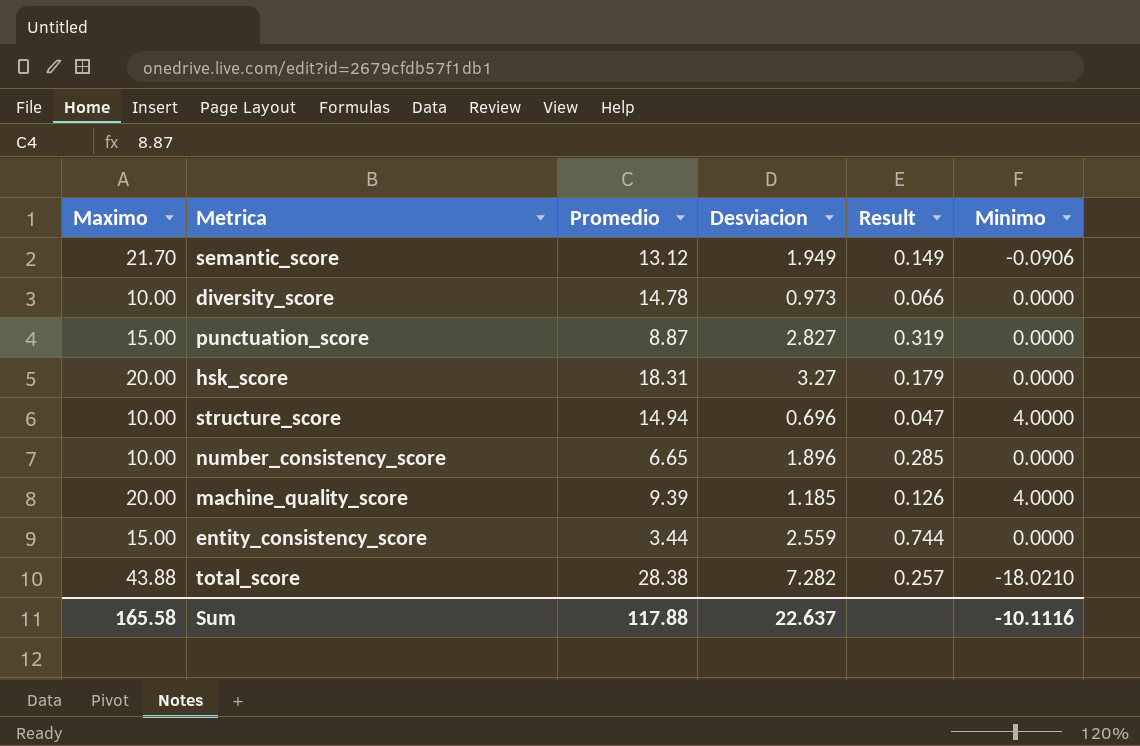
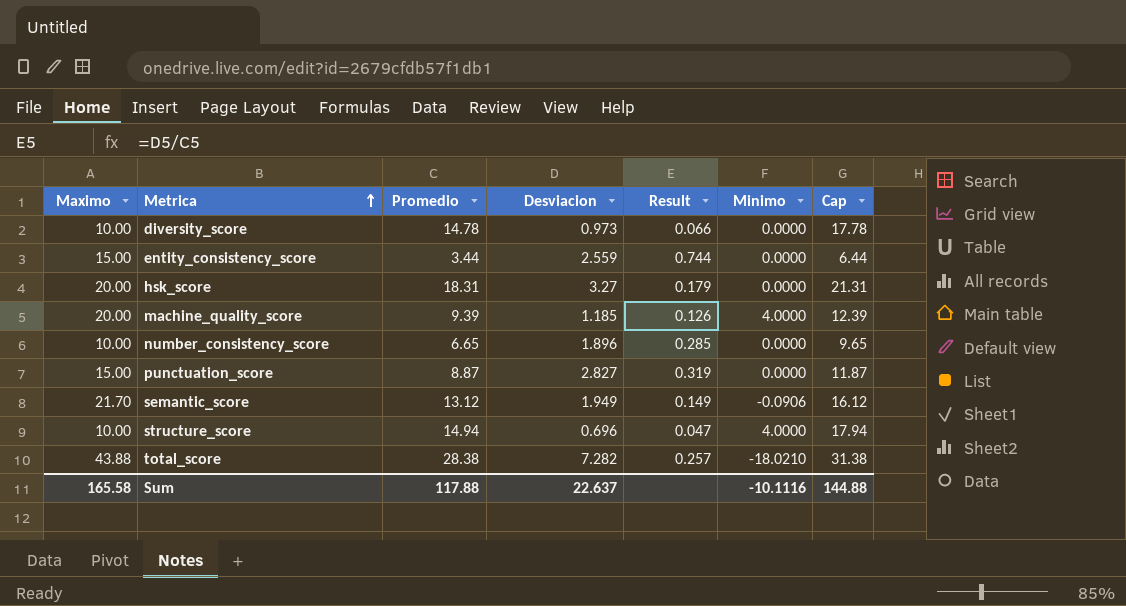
row order: none -> Metrica ascending
column Cap | formula: none -> [Promedio] + 3

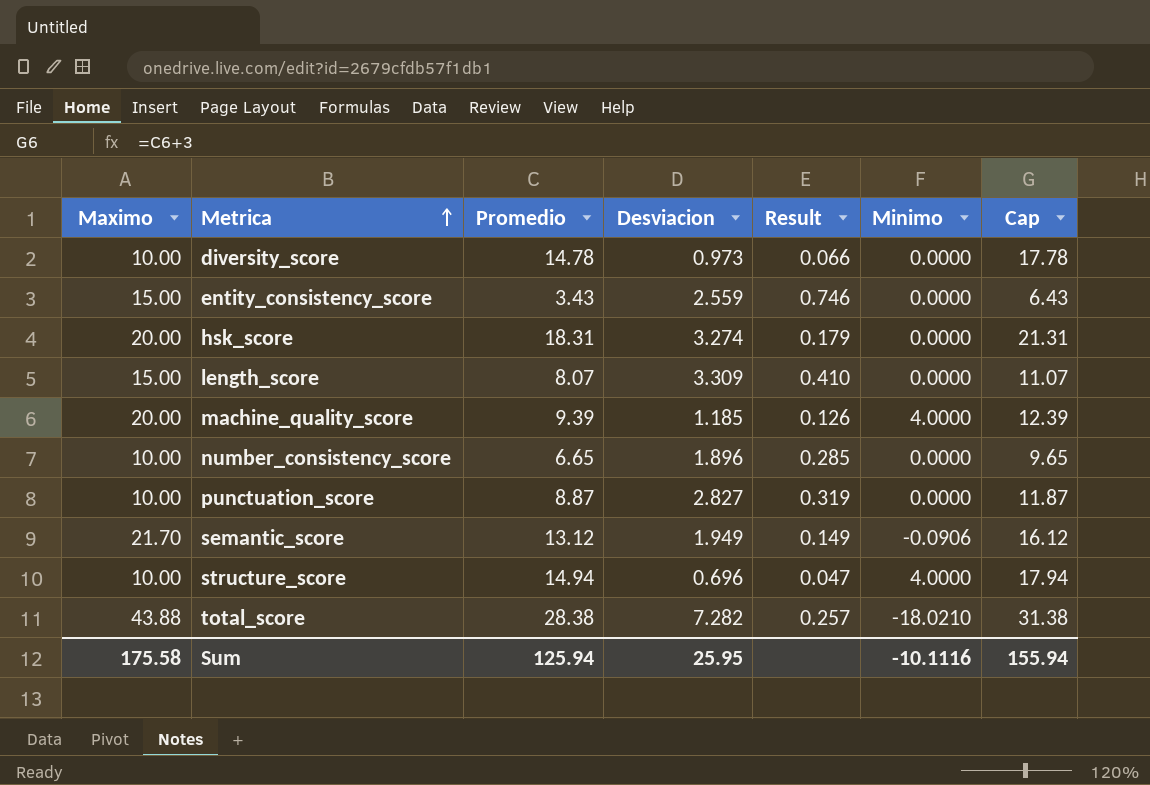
entity_consistency_score | Promedio: 3.44 -> 3.43
entity_consistency_score | Result: 0.744 -> 0.746
entity_consistency_score | Cap: 6.44 -> 6.43
hsk_score | Desviacion: 3.27 -> 3.274
row length_score: none -> 15.00 | 8.07 | 3.309 | 0.410 | 0.0000 | 11.07
punctuation_score | Maximo: 15.00 -> 10.00
Sum | Maximo: 165.58 -> 175.58
Sum | Promedio: 117.88 -> 125.94
Sum | Desviacion: 22.637 -> 25.95
Sum | Cap: 144.88 -> 155.94

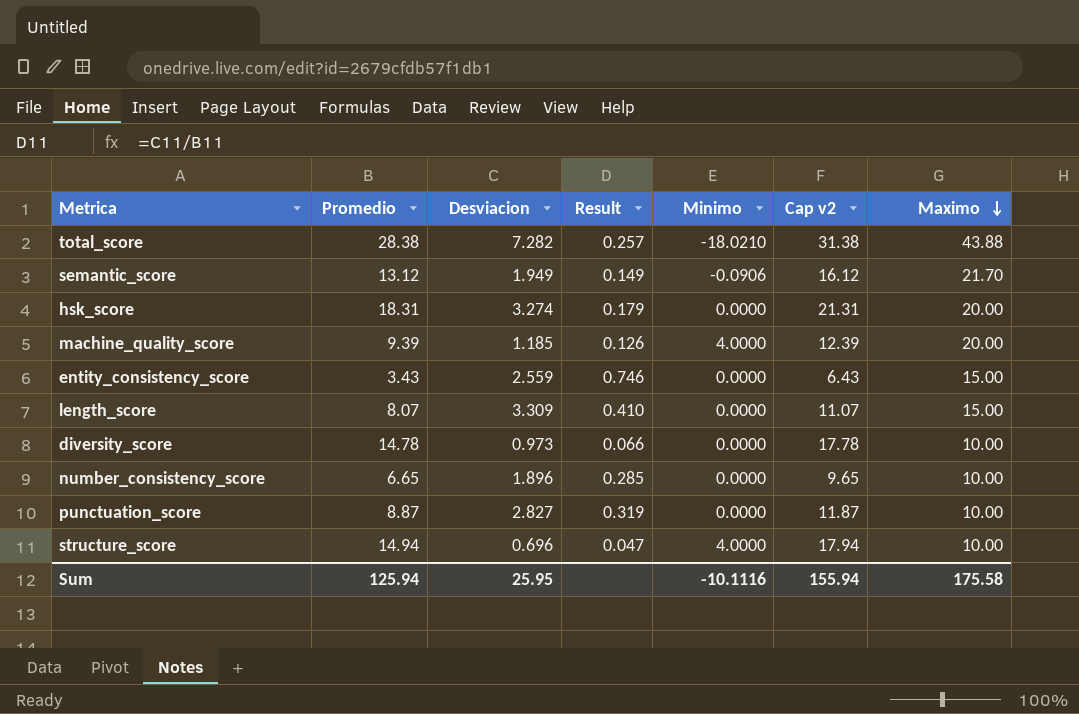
row order: Metrica ascending -> Maximo descending
column name: Cap -> Cap v2
column Maximo | position: 1 -> 7

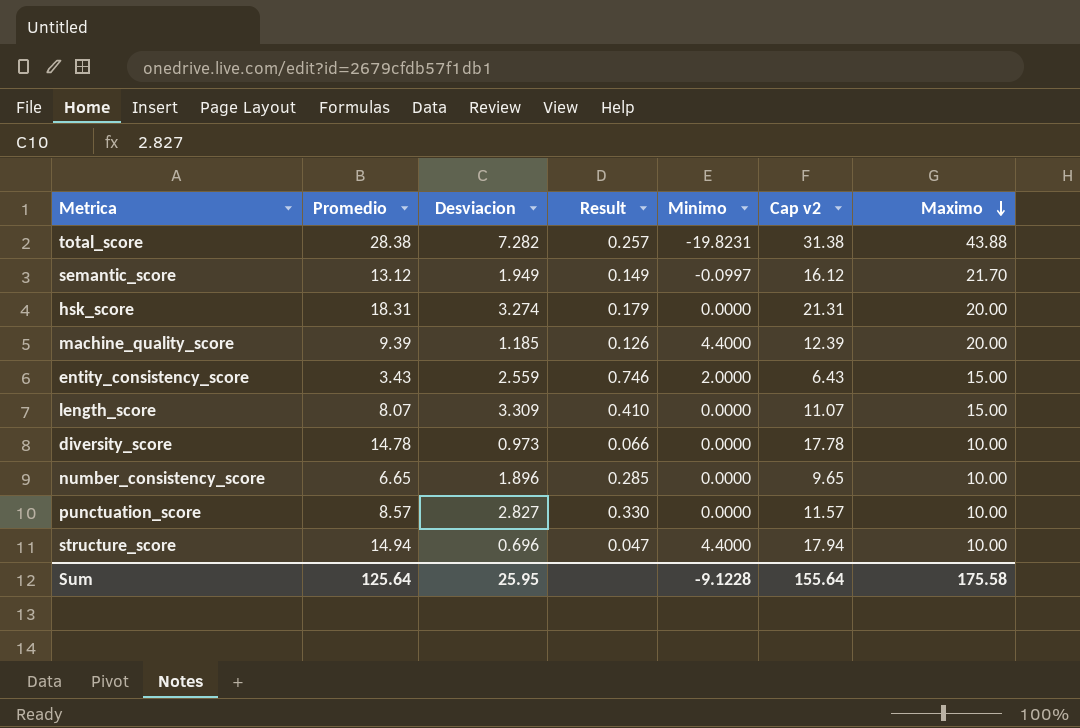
total_score | Minimo: -18.0210 -> -19.8231
semantic_score | Minimo: -0.0906 -> -0.0997
machine_quality_score | Minimo: 4.0000 -> 4.4000
entity_consistency_score | Minimo: 0.0000 -> 2.0000
punctuation_score | Promedio: 8.87 -> 8.57
punctuation_score | Result: 0.319 -> 0.330
punctuation_score | Cap v2: 11.87 -> 11.57
structure_score | Minimo: 4.0000 -> 4.4000
Sum | Promedio: 125.94 -> 125.64
Sum | Minimo: -10.1116 -> -9.1228
Sum | Cap v2: 155.94 -> 155.64

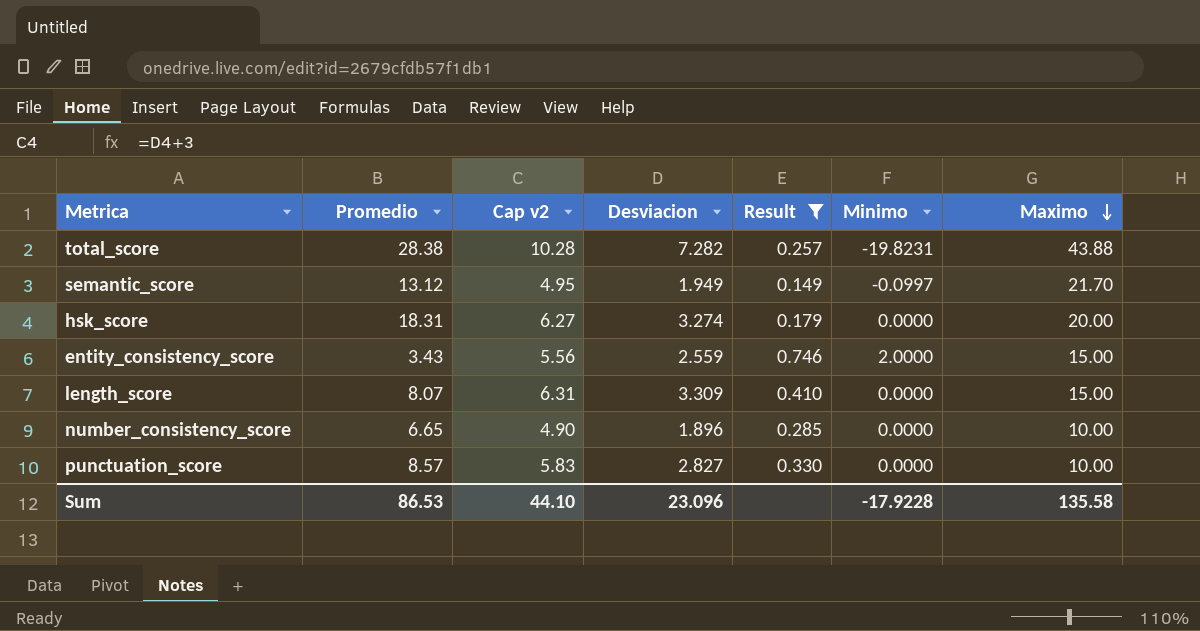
filter: none -> Result >= 0.149
column Cap v2 | formula: [Promedio] + 3 -> [Desviacion] + 3
column Cap v2 | position: 6 -> 3
Sum | Promedio: 125.64 -> 86.53
Sum | Cap v2: 155.64 -> 44.10
Sum | Desviacion: 25.95 -> 23.096
Sum | Minimo: -9.1228 -> -17.9228
Sum | Maximo: 175.58 -> 135.58

